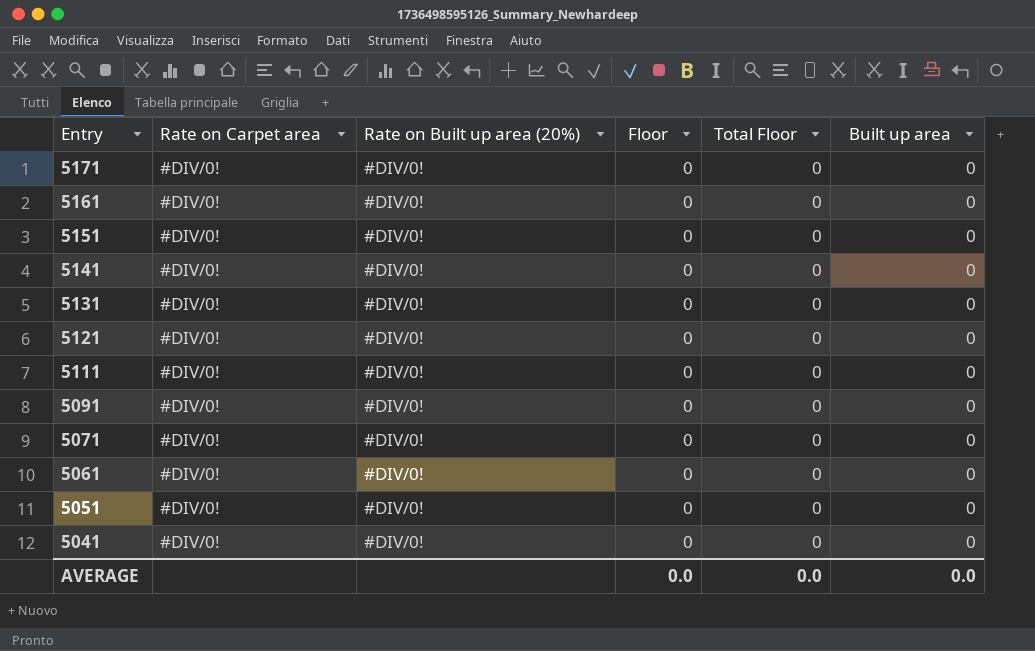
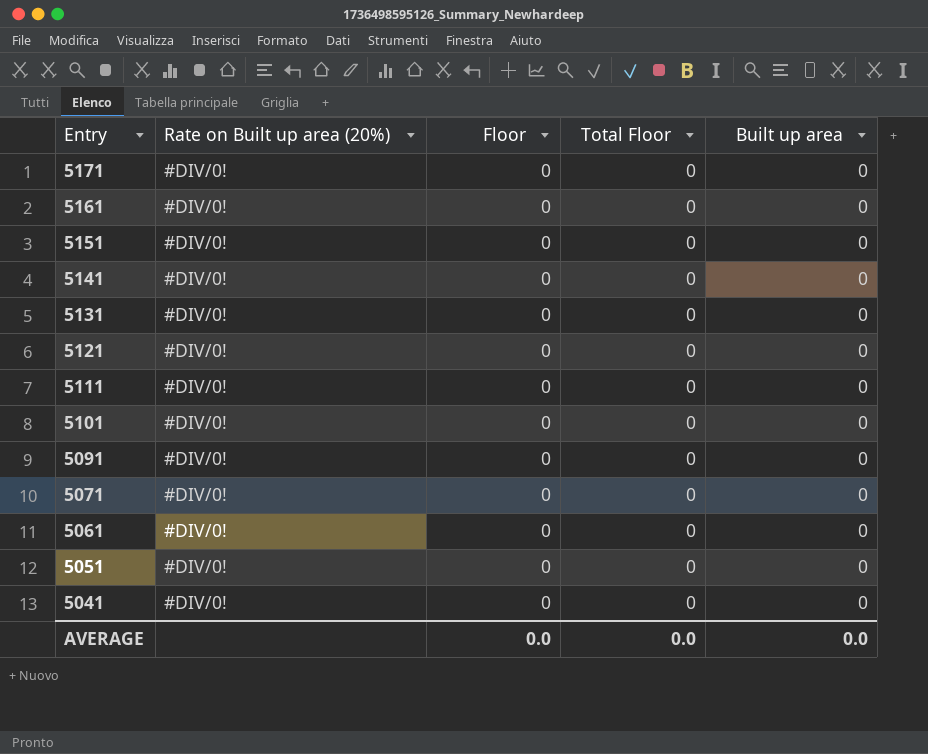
column Rate on Carpet area | position: 2 -> none
row 5101: none -> #DIV/0! | 0 | 0 | 0

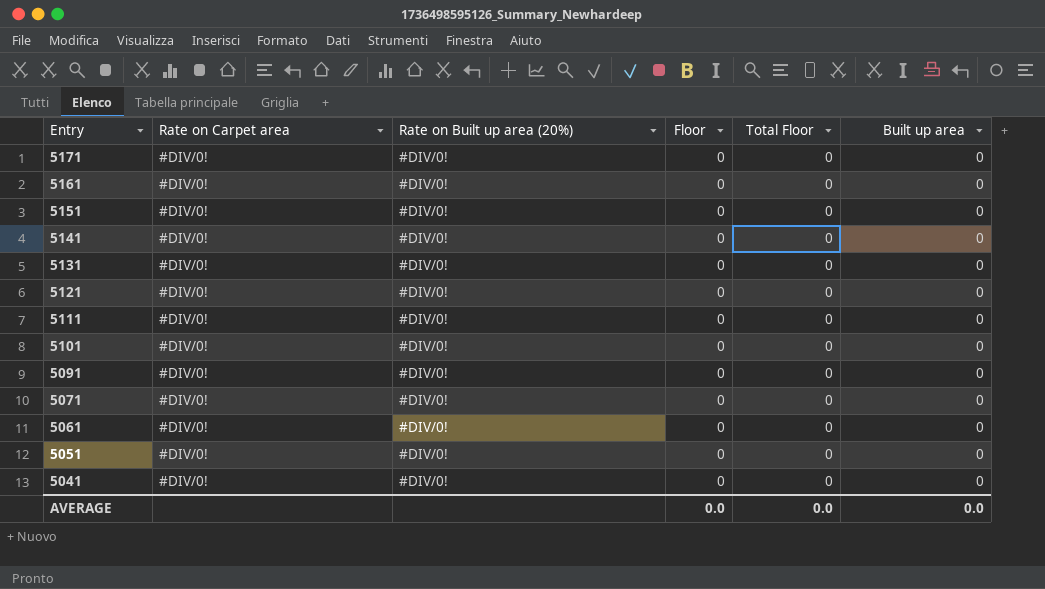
column Rate on Carpet area | position: none -> 2

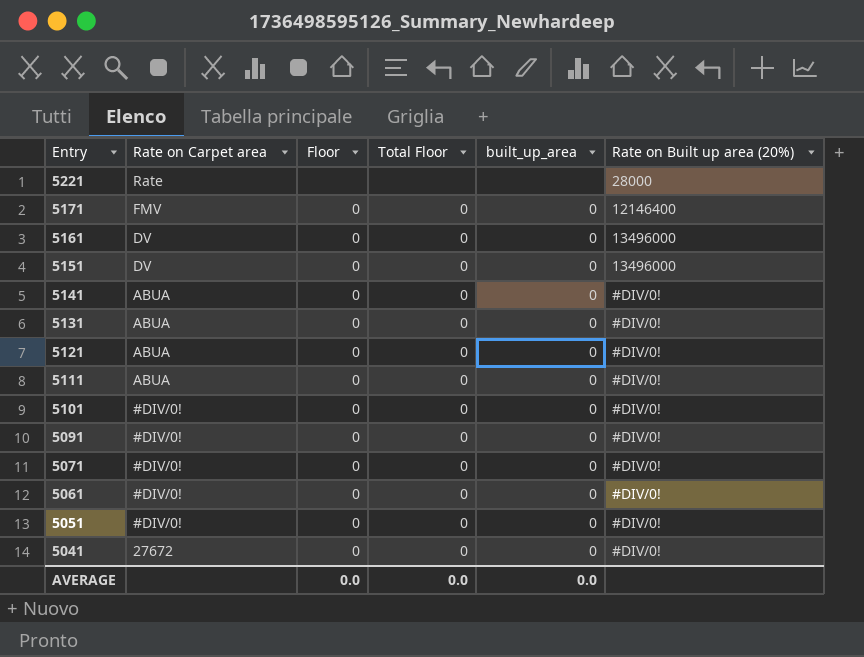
column name: Built up area -> built_up_area
column Rate on Built up area (20%) | position: 3 -> 6
row 5221: none -> Rate | none | none | none | 28000
5171 | Rate on Carpet area: #DIV/0! -> FMV
5171 | Rate on Built up area (20%): #DIV/0! -> 12146400
5161 | Rate on Carpet area: #DIV/0! -> DV
5161 | Rate on Built up area (20%): #DIV/0! -> 13496000
5151 | Rate on Carpet area: #DIV/0! -> DV
5151 | Rate on Built up area (20%): #DIV/0! -> 13496000
5141 | Rate on Carpet area: #DIV/0! -> ABUA
5131 | Rate on Carpet area: #DIV/0! -> ABUA
5121 | Rate on Carpet area: #DIV/0! -> ABUA
5111 | Rate on Carpet area: #DIV/0! -> ABUA
5041 | Rate on Carpet area: #DIV/0! -> 27672

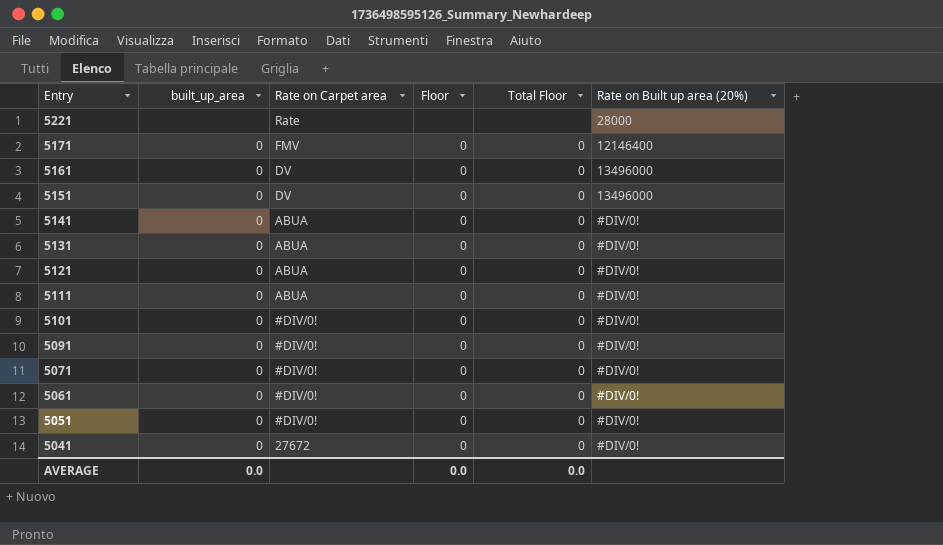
column built_up_area | position: 5 -> 2

